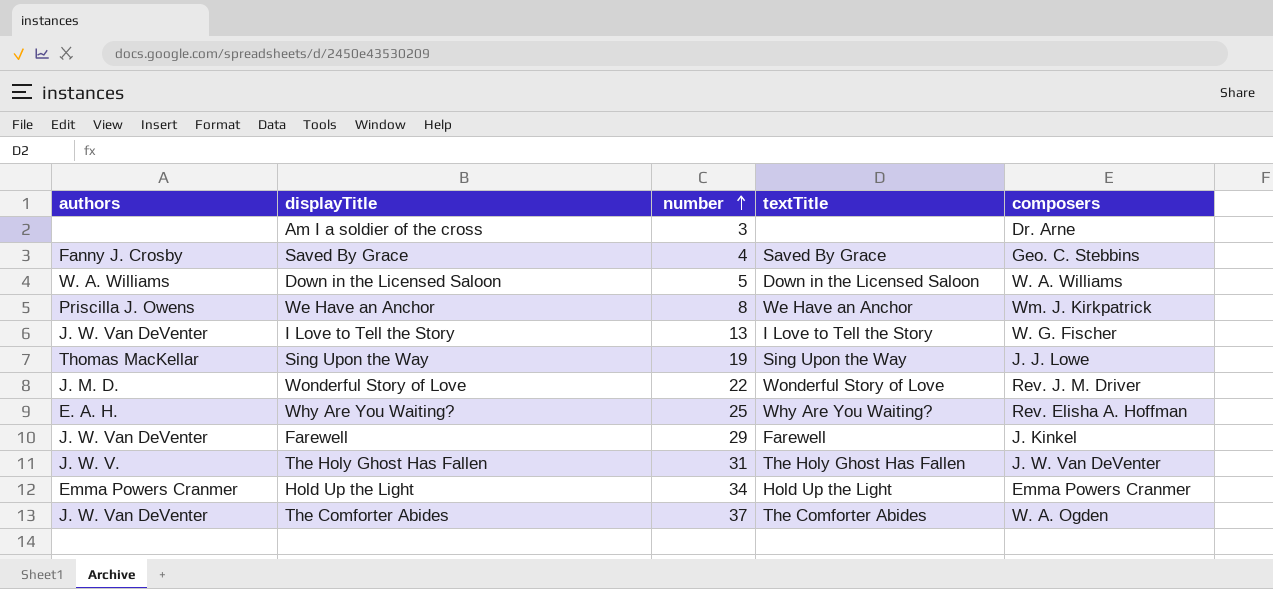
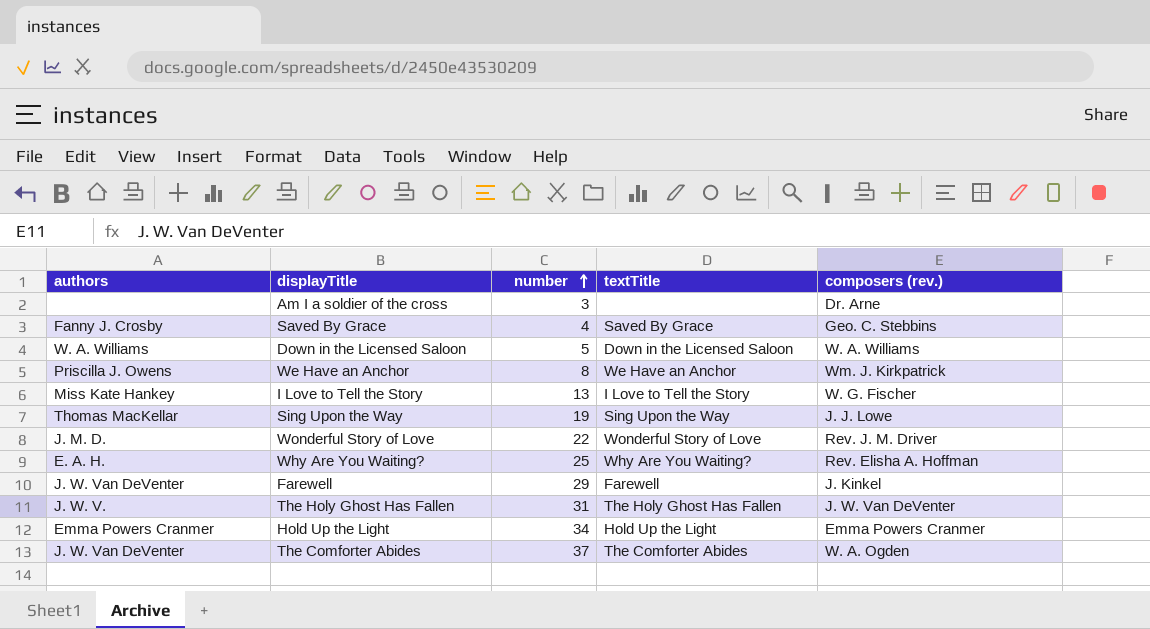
column name: composers -> composers (rev.)
I Love to Tell the Story | authors: J. W. Van DeVenter -> Miss Kate Hankey

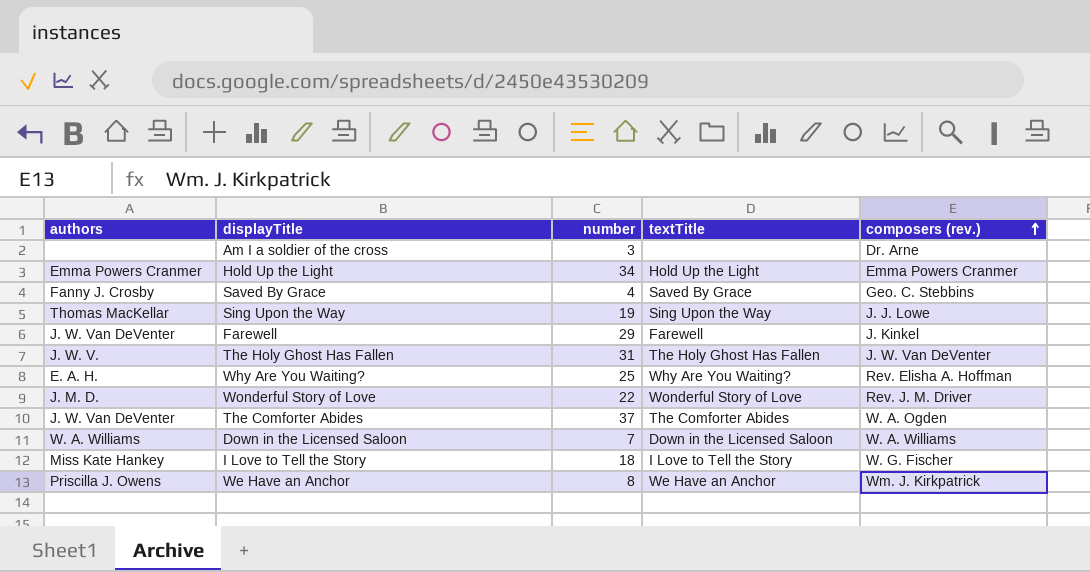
row order: number ascending -> composers (rev.) ascending
Down in the Licensed Saloon | number: 5 -> 7
I Love to Tell the Story | number: 13 -> 18

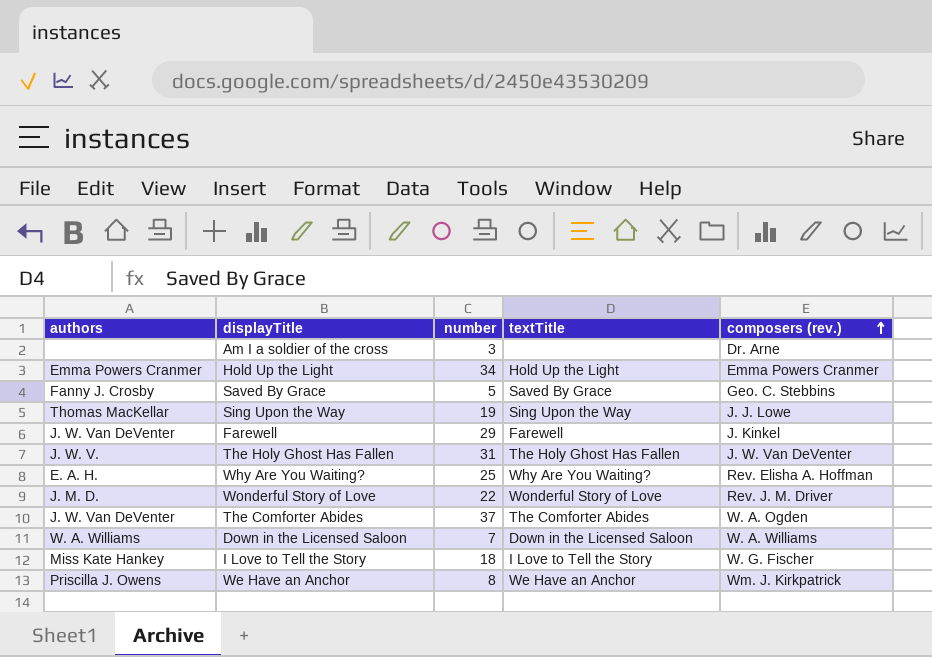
Saved By Grace | number: 4 -> 5

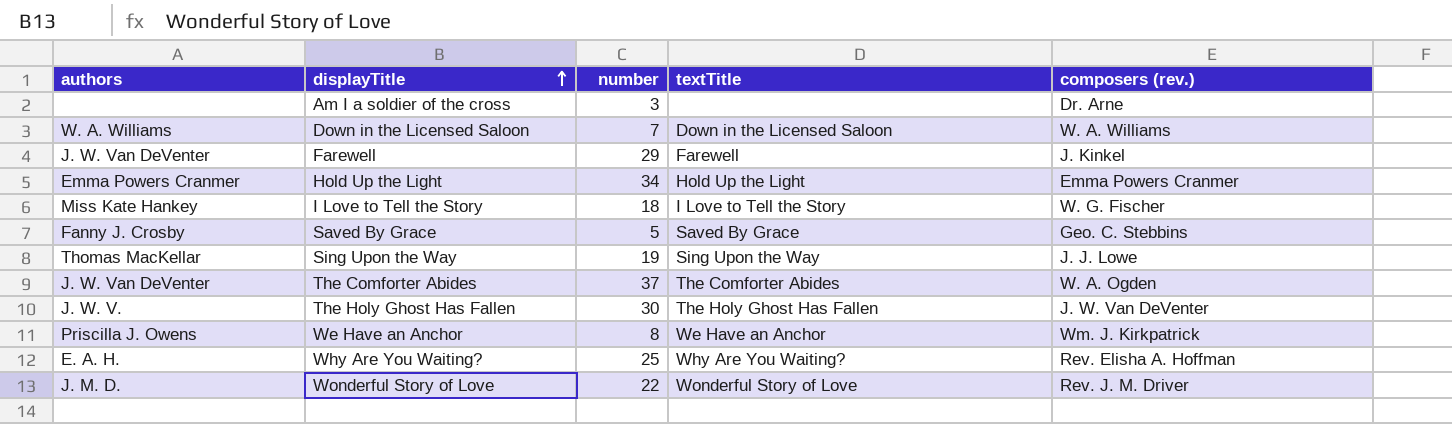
row order: composers (rev.) ascending -> displayTitle ascending
The Holy Ghost Has Fallen | number: 31 -> 30

